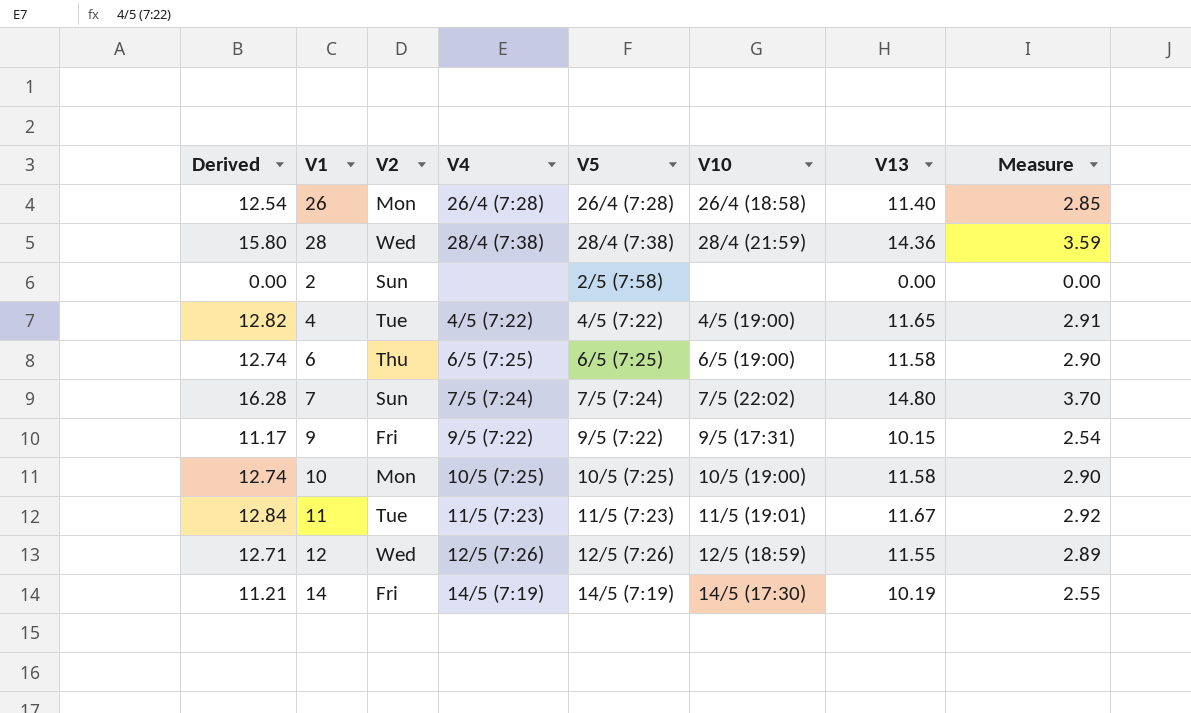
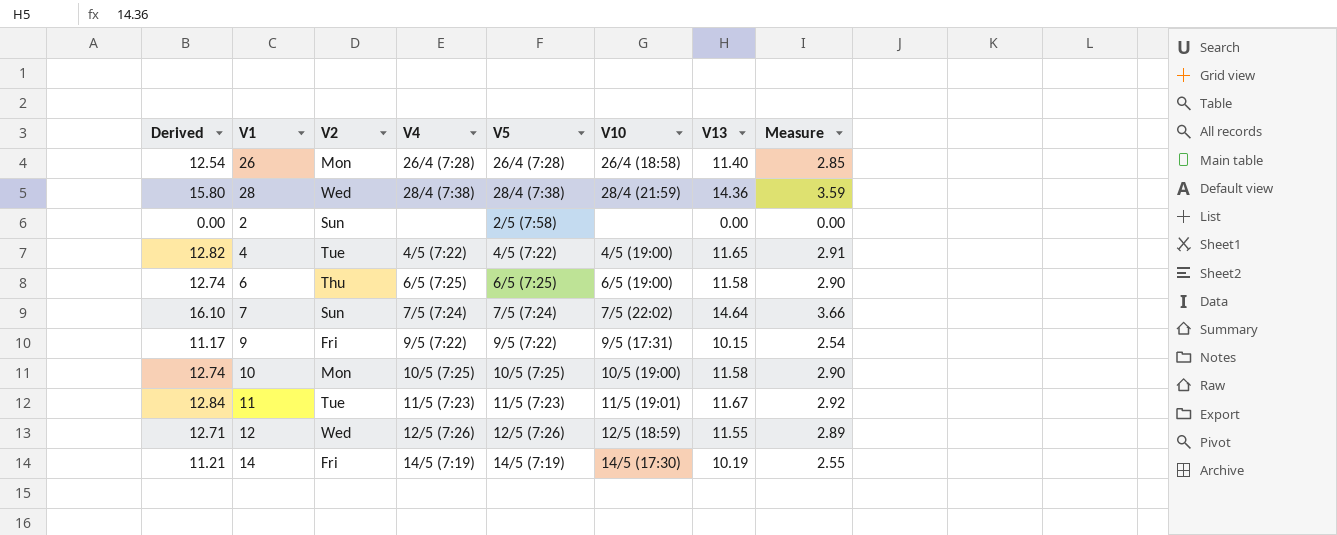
7 | Derived: 16.28 -> 16.10
7 | V13: 14.80 -> 14.64
7 | Measure: 3.70 -> 3.66

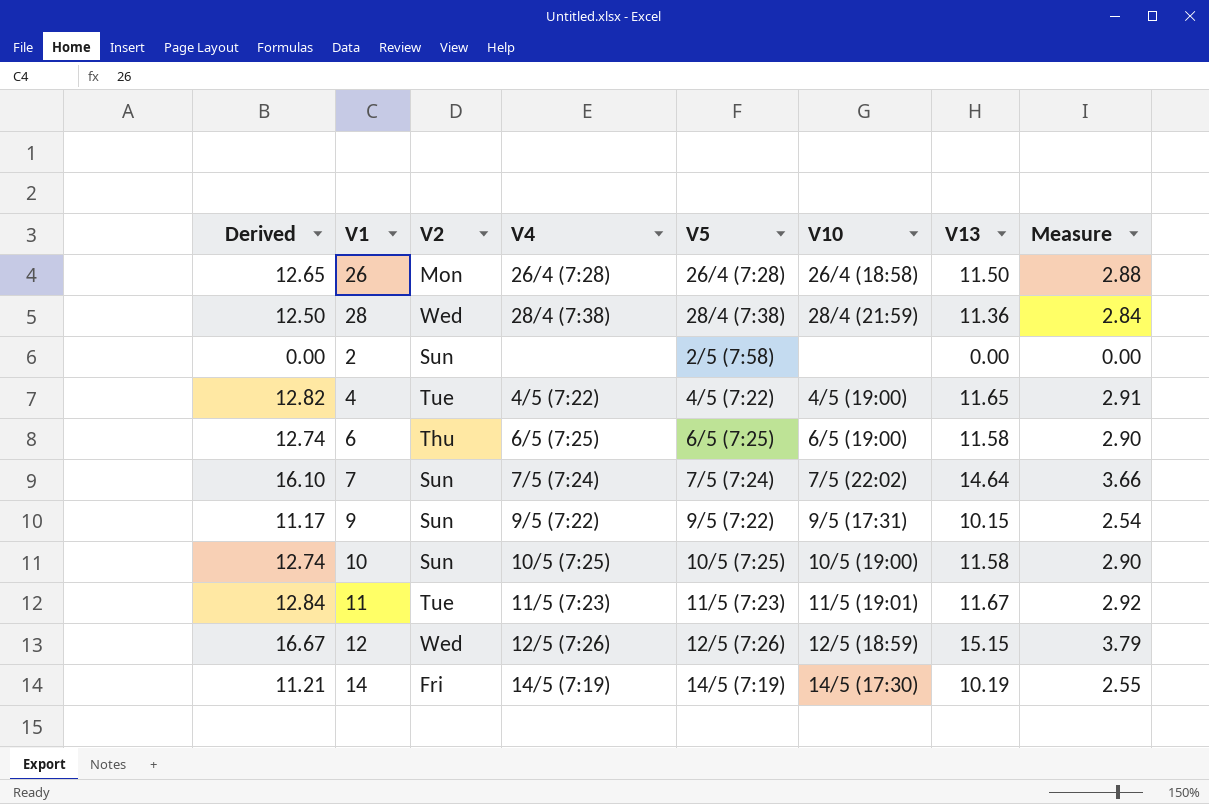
26 | Derived: 12.54 -> 12.65
26 | V13: 11.40 -> 11.50
26 | Measure: 2.85 -> 2.88
28 | Derived: 15.80 -> 12.50
28 | V13: 14.36 -> 11.36
28 | Measure: 3.59 -> 2.84
9 | V2: Fri -> Sun
10 | V2: Mon -> Sun
12 | Derived: 12.71 -> 16.67
12 | V13: 11.55 -> 15.15
12 | Measure: 2.89 -> 3.79

